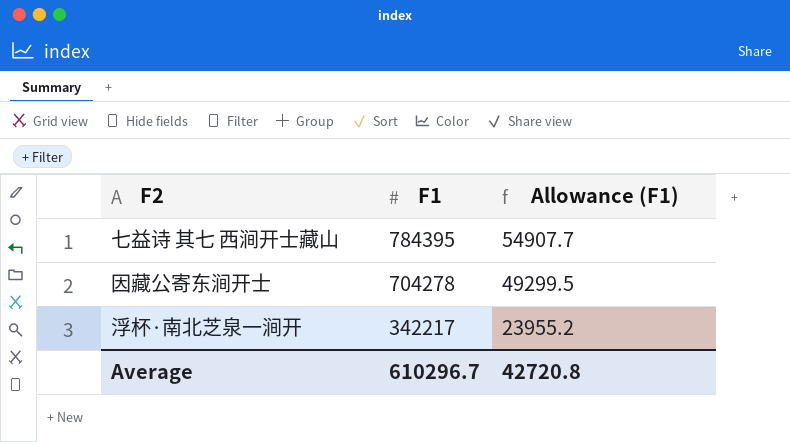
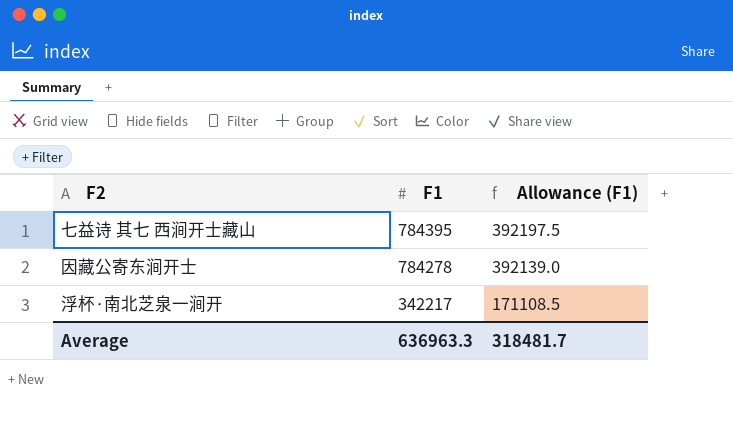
column Allowance (F1) | formula: [F1] * 0.07 -> [F1] * 0.5
因藏公寄东涧开士 | F1: 704278 -> 784278
Average | F1: 610296.7 -> 636963.3
Average | Allowance (F1): 42720.8 -> 318481.7

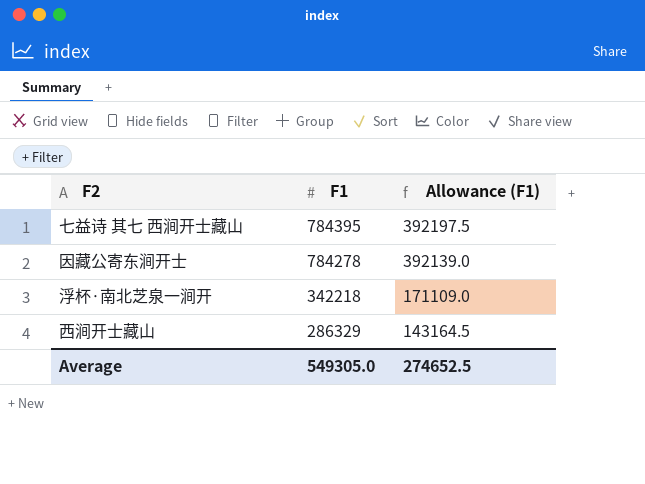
浮杯·南北芝泉一涧开 | F1: 342217 -> 342218
浮杯·南北芝泉一涧开 | Allowance (F1): 171108.5 -> 171109.0
row 西涧开士藏山: none -> 286329 | 143164.5
Average | F1: 636963.3 -> 549305.0
Average | Allowance (F1): 318481.7 -> 274652.5

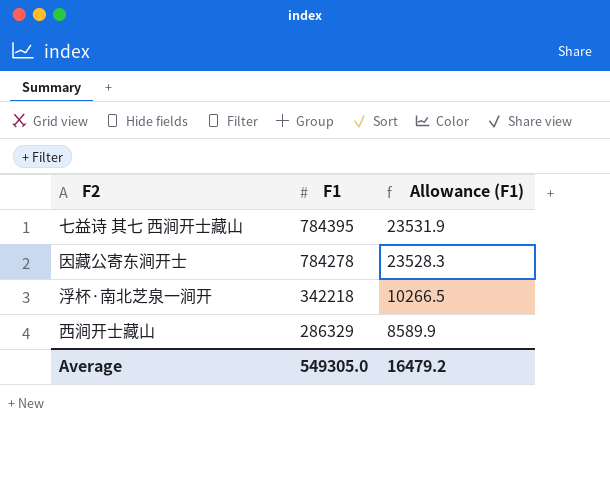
column Allowance (F1) | formula: [F1] * 0.5 -> [F1] * 0.03
Average | Allowance (F1): 274652.5 -> 16479.2

